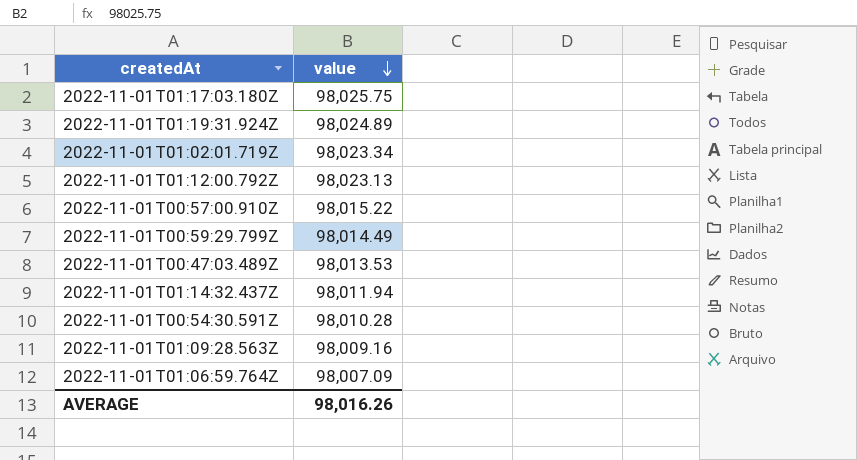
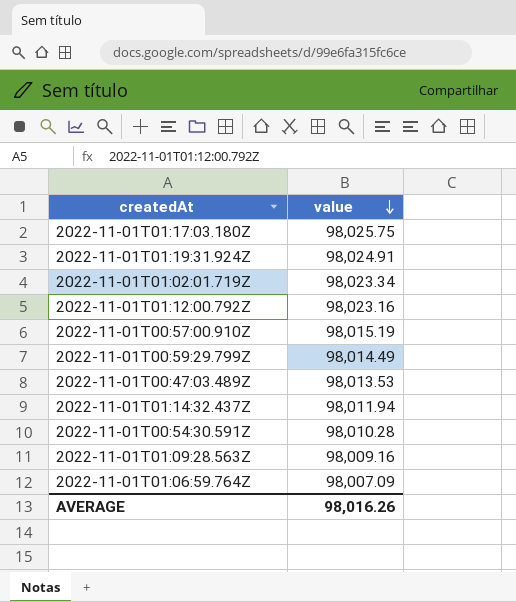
2022-11-01T01:19:31.924Z | value: 98,024.89 -> 98,024.91
2022-11-01T01:12:00.792Z | value: 98,023.13 -> 98,023.16
2022-11-01T00:57:00.910Z | value: 98,015.22 -> 98,015.19

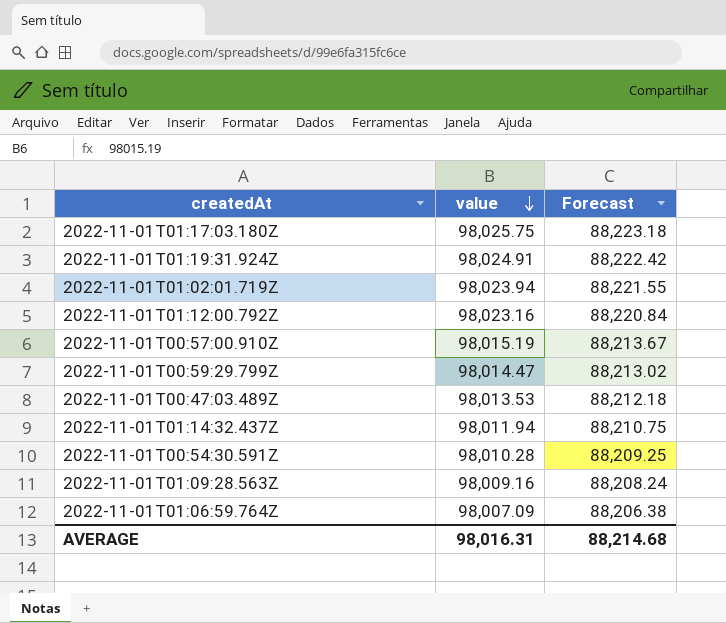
column Forecast | formula: none -> [value] * 0.9
2022-11-01T01:02:01.719Z | value: 98,023.34 -> 98,023.94
2022-11-01T00:59:29.799Z | value: 98,014.49 -> 98,014.47
AVERAGE | value: 98,016.26 -> 98,016.31

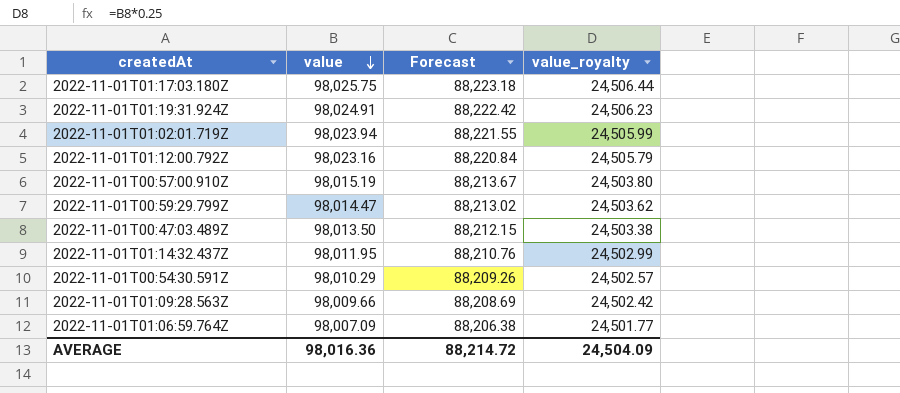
column value_royalty | formula: none -> [value] * 0.25
2022-11-01T00:47:03.489Z | value: 98,013.53 -> 98,013.50
2022-11-01T00:47:03.489Z | Forecast: 88,212.18 -> 88,212.15
2022-11-01T01:14:32.437Z | value: 98,011.94 -> 98,011.95
2022-11-01T01:14:32.437Z | Forecast: 88,210.75 -> 88,210.76
2022-11-01T00:54:30.591Z | value: 98,010.28 -> 98,010.29
2022-11-01T00:54:30.591Z | Forecast: 88,209.25 -> 88,209.26
2022-11-01T01:09:28.563Z | value: 98,009.16 -> 98,009.66
2022-11-01T01:09:28.563Z | Forecast: 88,208.24 -> 88,208.69
AVERAGE | value: 98,016.31 -> 98,016.36
AVERAGE | Forecast: 88,214.68 -> 88,214.72

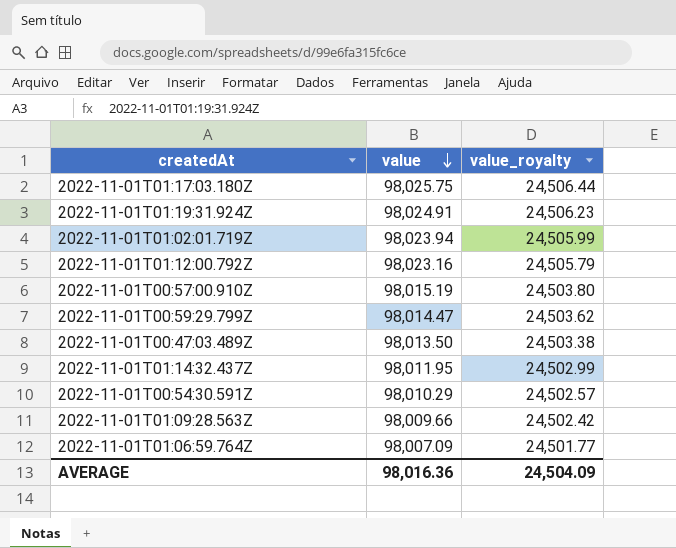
column Forecast | formula: [value] * 0.9 -> none

